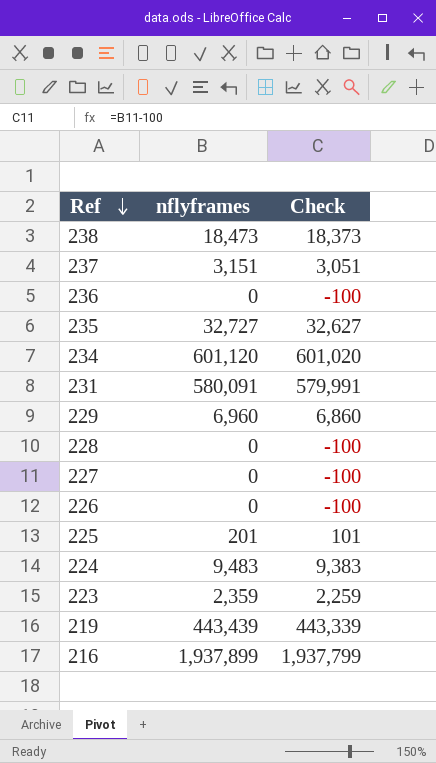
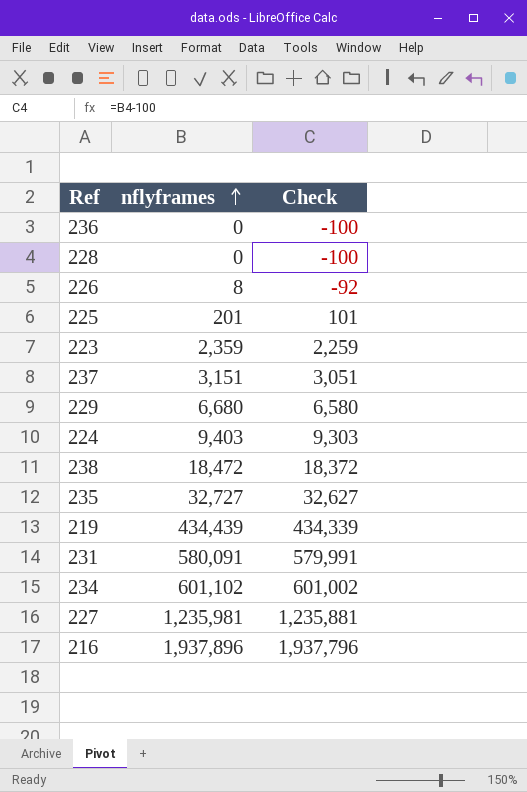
row order: Ref descending -> nflyframes ascending
226 | nflyframes: 0 -> 8
226 | Check: -100 -> -92
229 | nflyframes: 6,960 -> 6,680
229 | Check: 6,860 -> 6,580
224 | nflyframes: 9,483 -> 9,403
224 | Check: 9,383 -> 9,303
238 | nflyframes: 18,473 -> 18,472
238 | Check: 18,373 -> 18,372
219 | nflyframes: 443,439 -> 434,439
219 | Check: 443,339 -> 434,339
234 | nflyframes: 601,120 -> 601,102
234 | Check: 601,020 -> 601,002
227 | nflyframes: 0 -> 1,235,981
227 | Check: -100 -> 1,235,881
216 | nflyframes: 1,937,899 -> 1,937,896
216 | Check: 1,937,799 -> 1,937,796

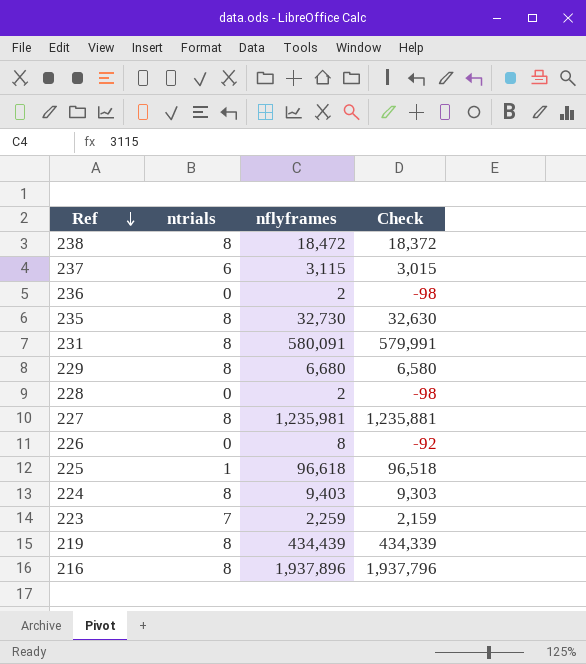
row order: nflyframes ascending -> Ref descending
column ntrials | position: none -> 2
row 234: 601,102 | 601,002 -> none
237 | nflyframes: 3,151 -> 3,115
237 | Check: 3,051 -> 3,015
236 | nflyframes: 0 -> 2
236 | Check: -100 -> -98
235 | nflyframes: 32,727 -> 32,730
235 | Check: 32,627 -> 32,630
228 | nflyframes: 0 -> 2
228 | Check: -100 -> -98
225 | nflyframes: 201 -> 96,618
225 | Check: 101 -> 96,518
223 | nflyframes: 2,359 -> 2,259
223 | Check: 2,259 -> 2,159

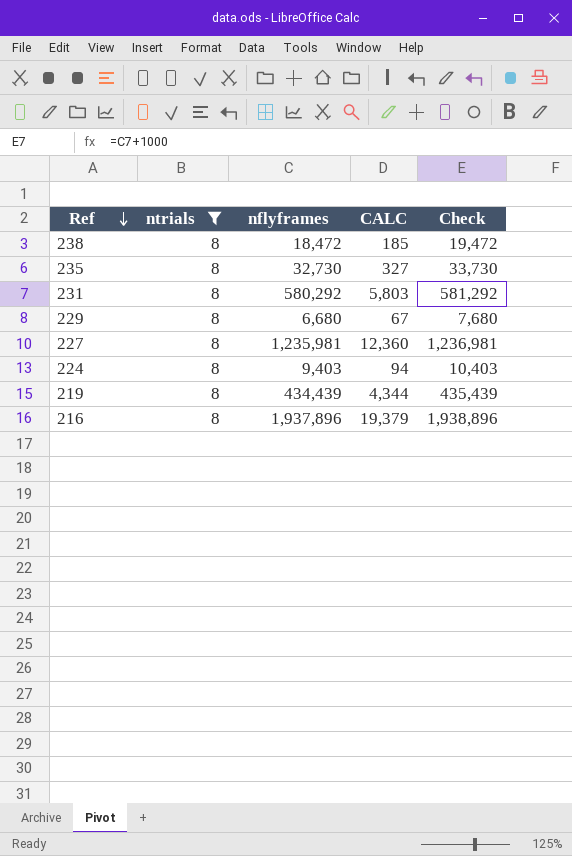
filter: none -> ntrials = 8
column CALC | formula: none -> [nflyframes] * 0.01
column Check | formula: [nflyframes] - 100 -> [nflyframes] + 1000
231 | nflyframes: 580,091 -> 580,292

